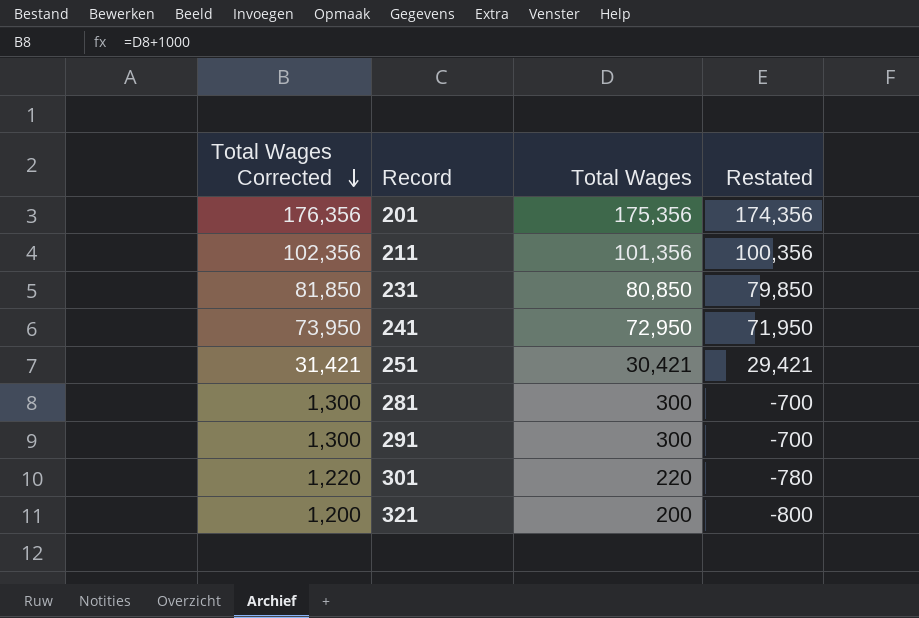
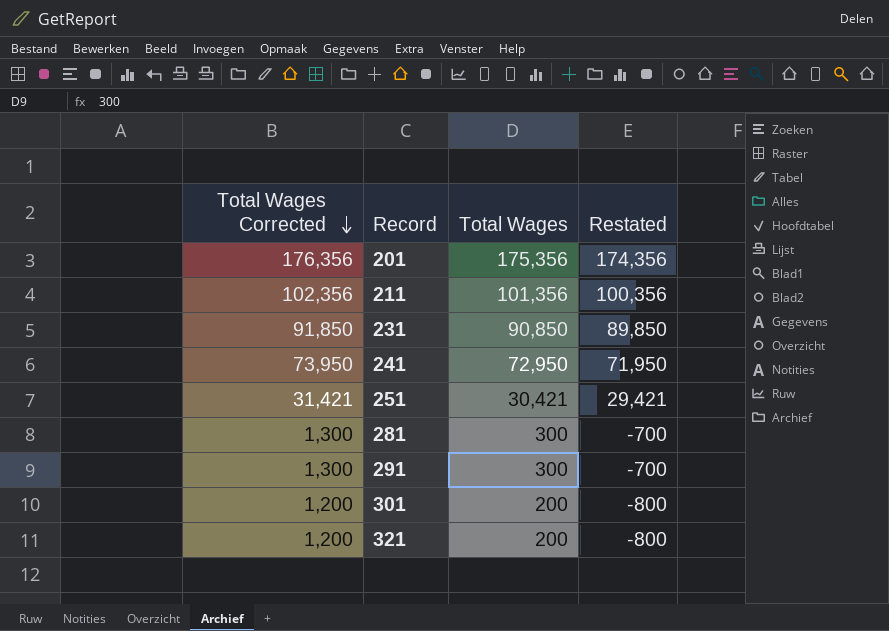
231 | Total Wages Corrected: 81,850 -> 91,850
231 | Total Wages: 80,850 -> 90,850
231 | Restated: 79,850 -> 89,850
301 | Total Wages Corrected: 1,220 -> 1,200
301 | Total Wages: 220 -> 200
301 | Restated: -780 -> -800

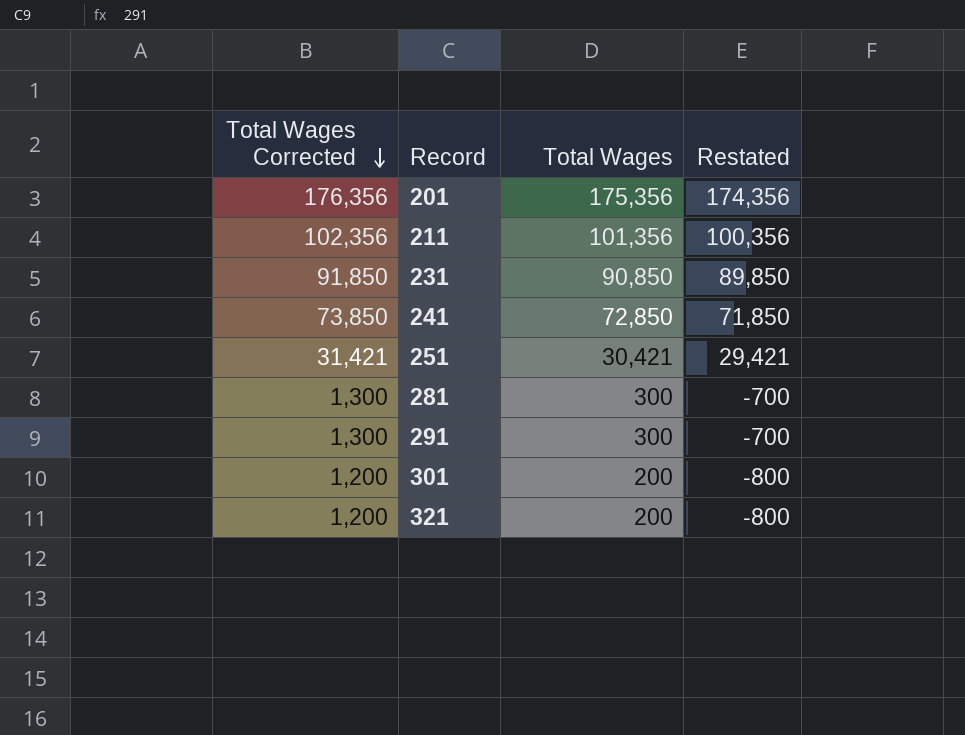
241 | Total Wages Corrected: 73,950 -> 73,850
241 | Total Wages: 72,950 -> 72,850
241 | Restated: 71,950 -> 71,850

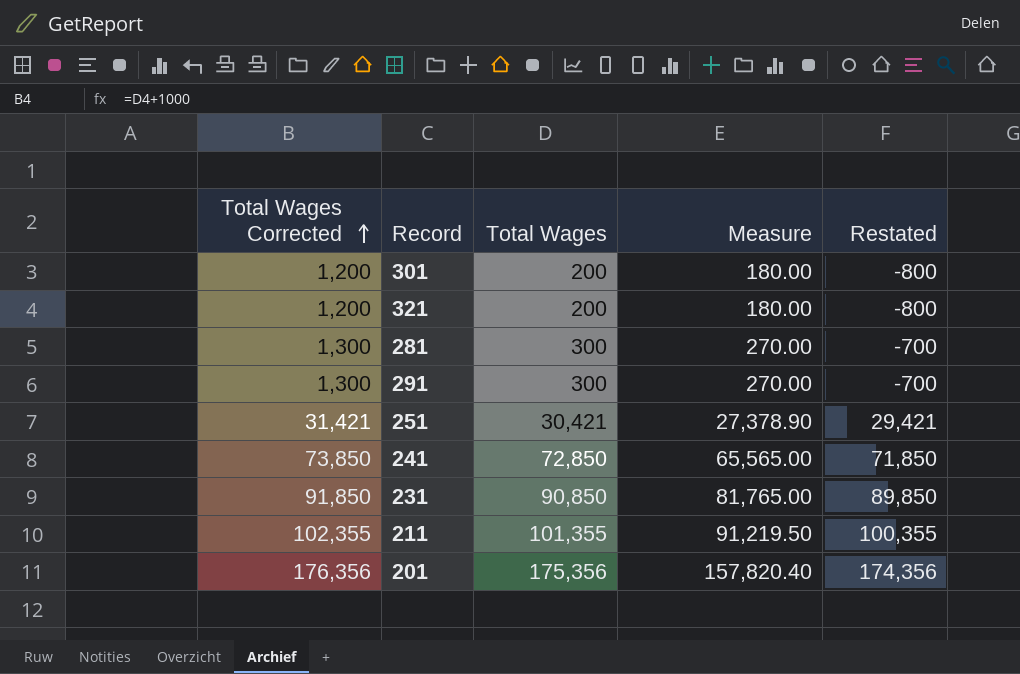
row order: Total Wages Corrected descending -> Total Wages Corrected ascending
column Measure | formula: none -> [Total Wages] * 0.9
211 | Total Wages Corrected: 102,356 -> 102,355
211 | Total Wages: 101,356 -> 101,355
211 | Restated: 100,356 -> 100,355

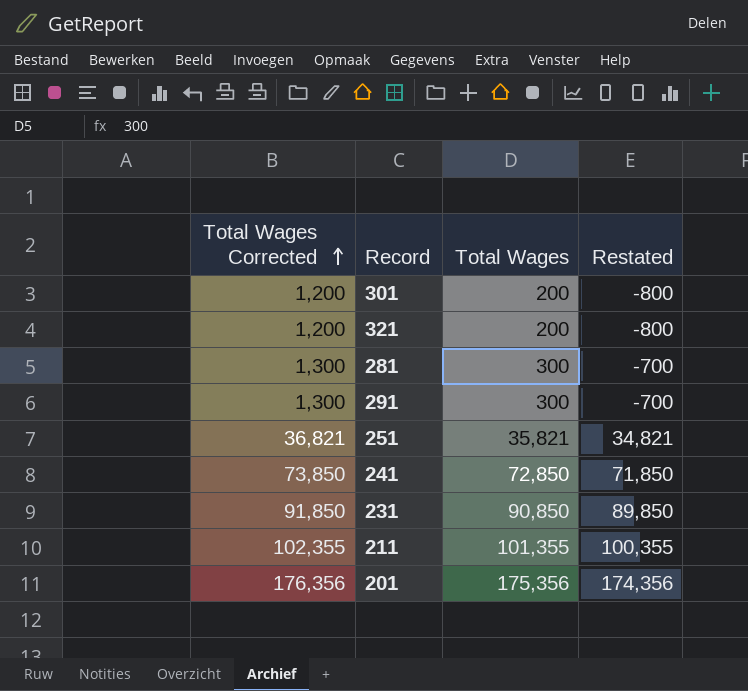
column Measure | formula: [Total Wages] * 0.9 -> none
251 | Total Wages Corrected: 31,421 -> 36,821
251 | Total Wages: 30,421 -> 35,821
251 | Restated: 29,421 -> 34,821

